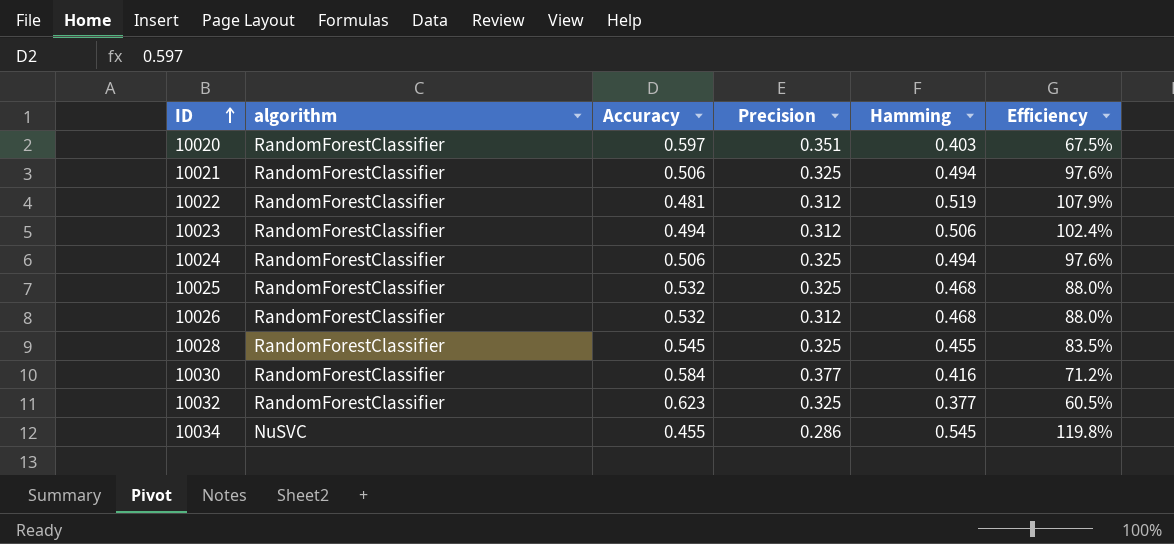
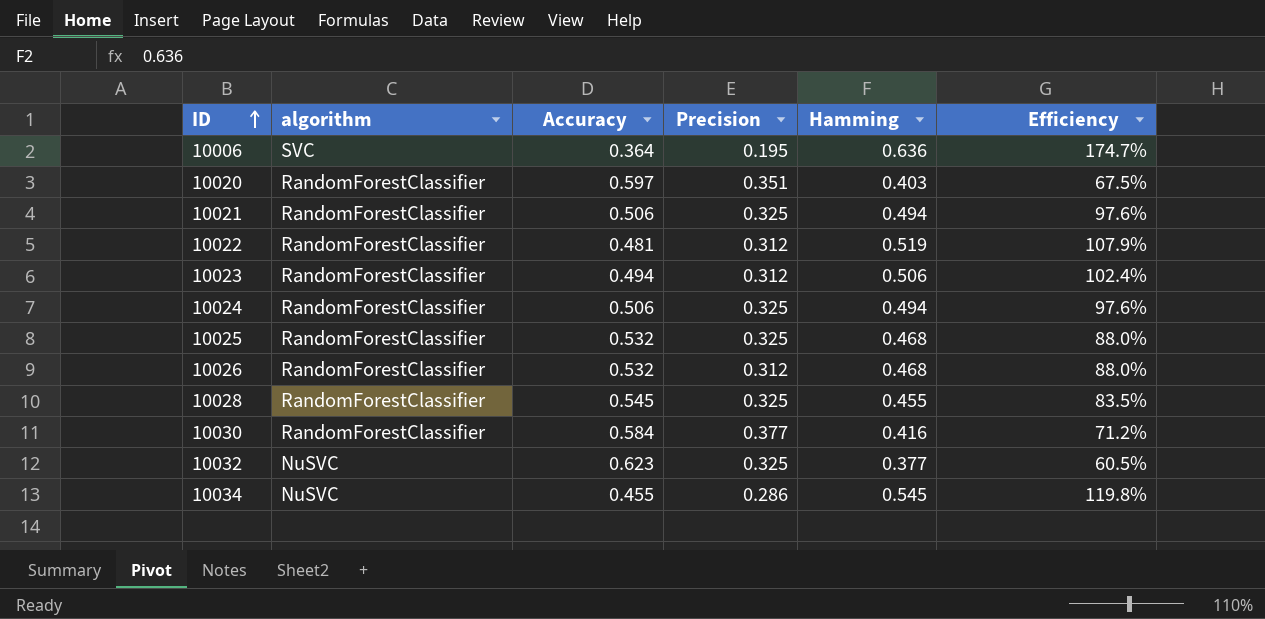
row 10006: none -> SVC | 0.364 | 0.195 | 0.636 | 174.7%
10032 | algorithm: RandomForestClassifier -> NuSVC

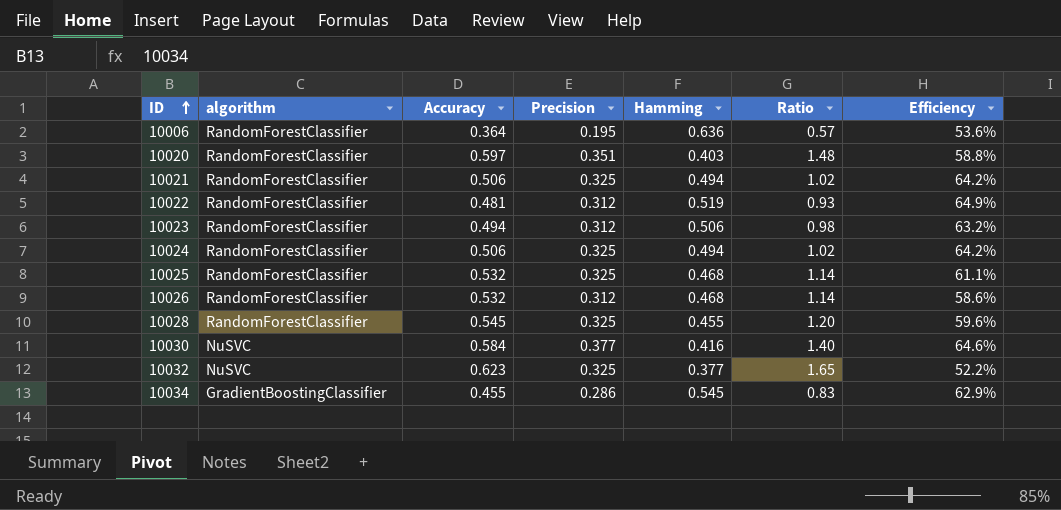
column Ratio | formula: none -> [Accuracy] / [Hamming]
column Efficiency | formula: [Hamming] / [Accuracy] -> [Precision] / [Accuracy]
10006 | algorithm: SVC -> RandomForestClassifier
10030 | algorithm: RandomForestClassifier -> NuSVC
10034 | algorithm: NuSVC -> GradientBoostingClassifier

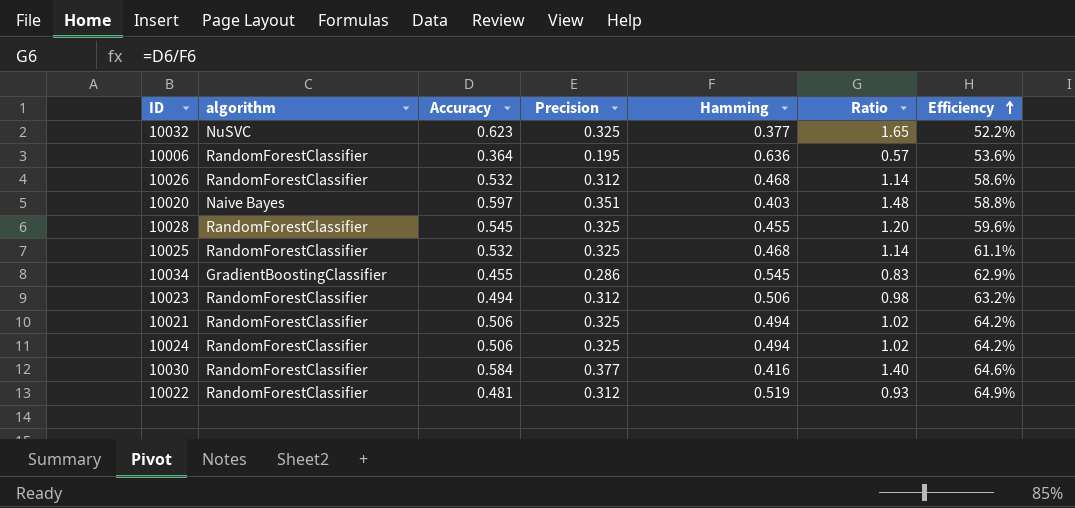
row order: ID ascending -> Efficiency ascending
10020 | algorithm: RandomForestClassifier -> Naive Bayes
10030 | algorithm: NuSVC -> RandomForestClassifier

